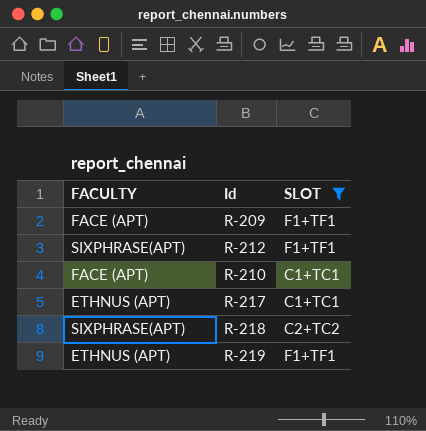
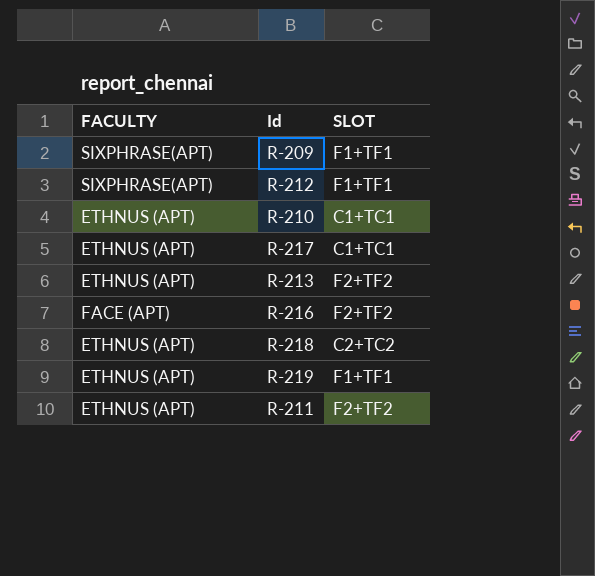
filter: SLOT != F2+TF2 -> none
R-209 | FACULTY: FACE (APT) -> SIXPHRASE(APT)
R-210 | FACULTY: FACE (APT) -> ETHNUS (APT)
R-218 | FACULTY: SIXPHRASE(APT) -> ETHNUS (APT)

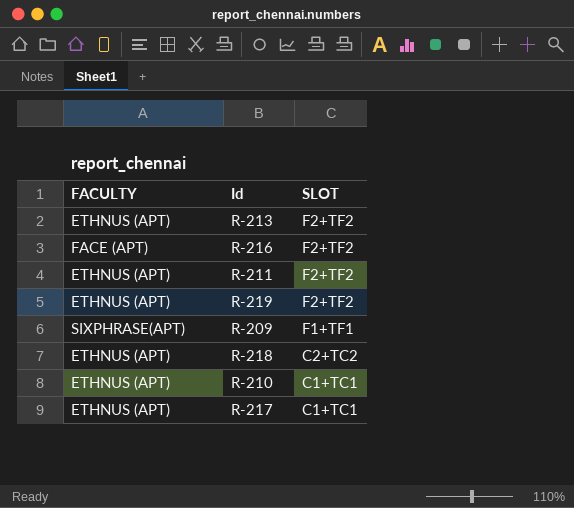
row order: none -> SLOT descending
row R-212: SIXPHRASE(APT) | F1+TF1 -> none
R-219 | SLOT: F1+TF1 -> F2+TF2

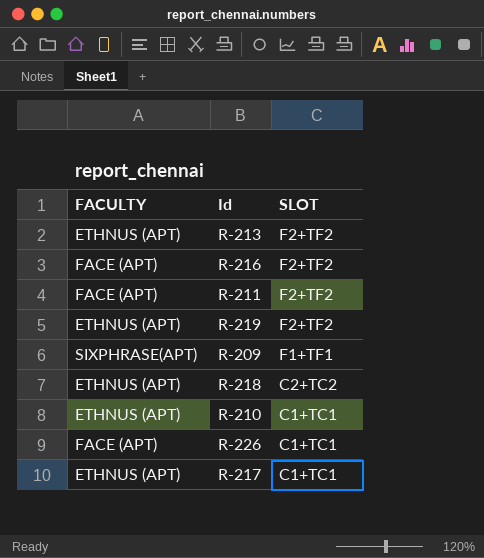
R-211 | FACULTY: ETHNUS (APT) -> FACE (APT)
row R-226: none -> FACE (APT) | C1+TC1

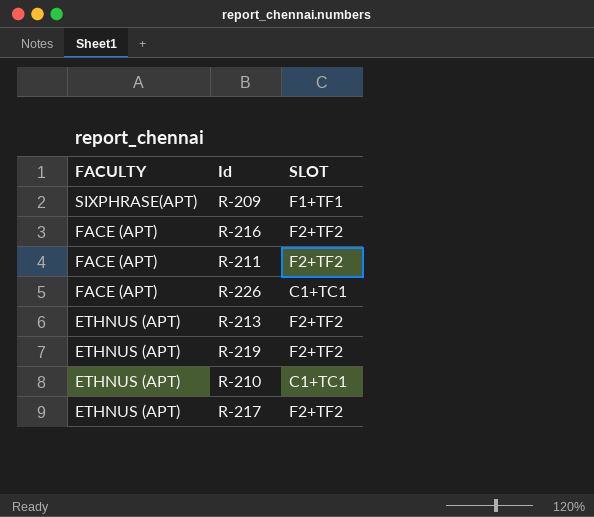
row order: SLOT descending -> FACULTY descending
row R-218: ETHNUS (APT) | C2+TC2 -> none
R-217 | SLOT: C1+TC1 -> F2+TF2

